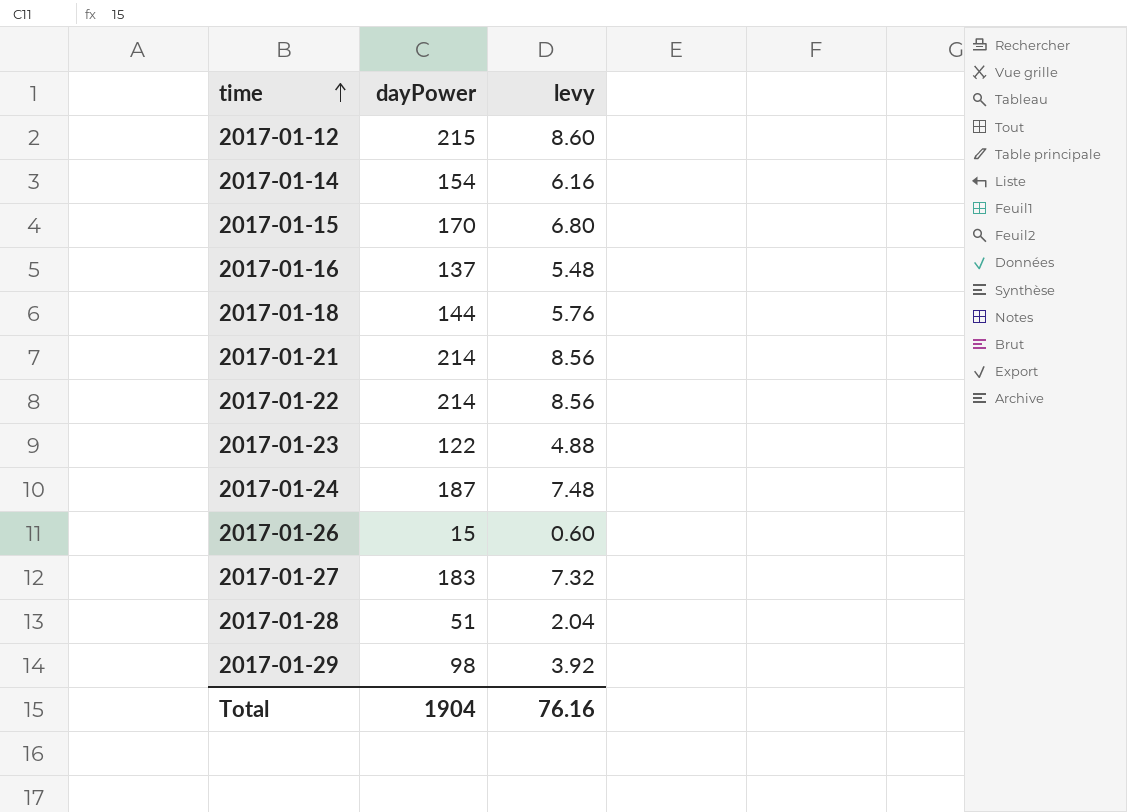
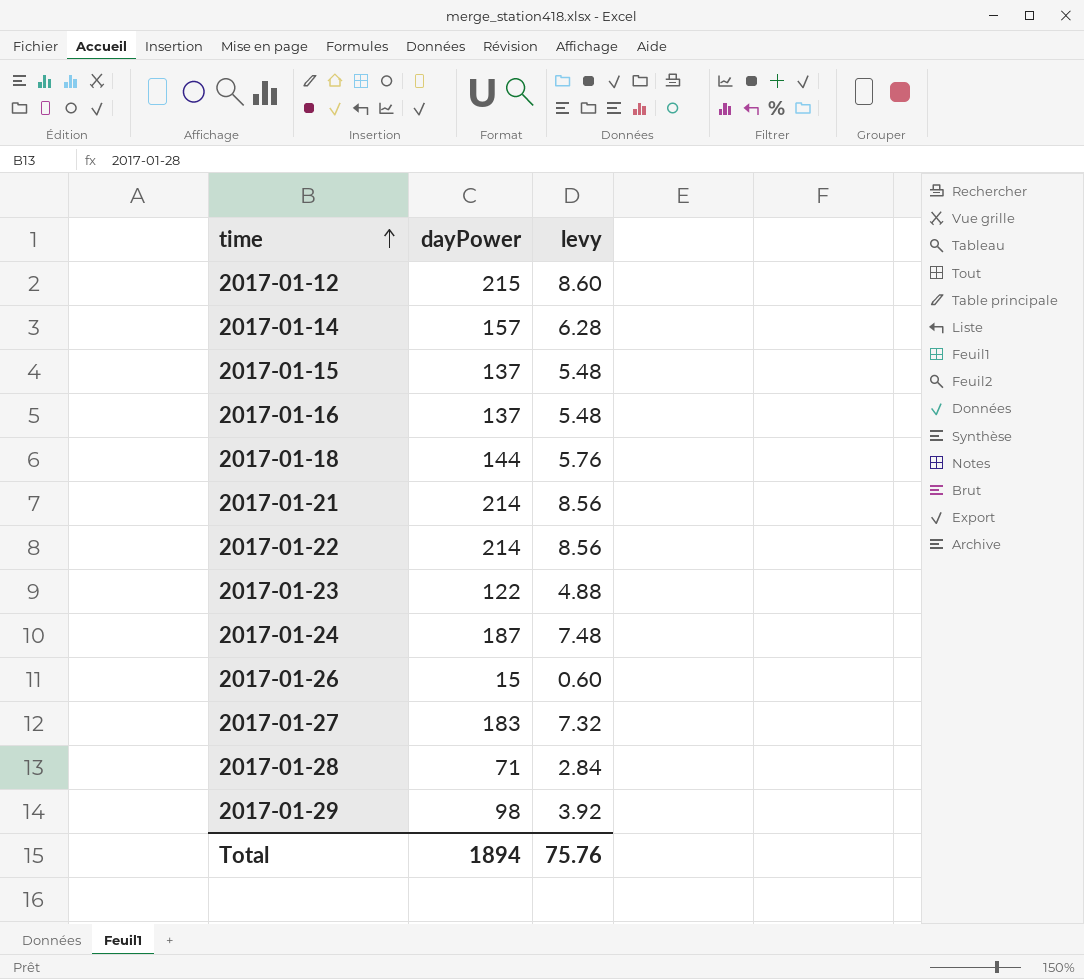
2017-01-14 | dayPower: 154 -> 157
2017-01-14 | levy: 6.16 -> 6.28
2017-01-15 | dayPower: 170 -> 137
2017-01-15 | levy: 6.80 -> 5.48
2017-01-28 | dayPower: 51 -> 71
2017-01-28 | levy: 2.04 -> 2.84
Total | dayPower: 1904 -> 1894
Total | levy: 76.16 -> 75.76

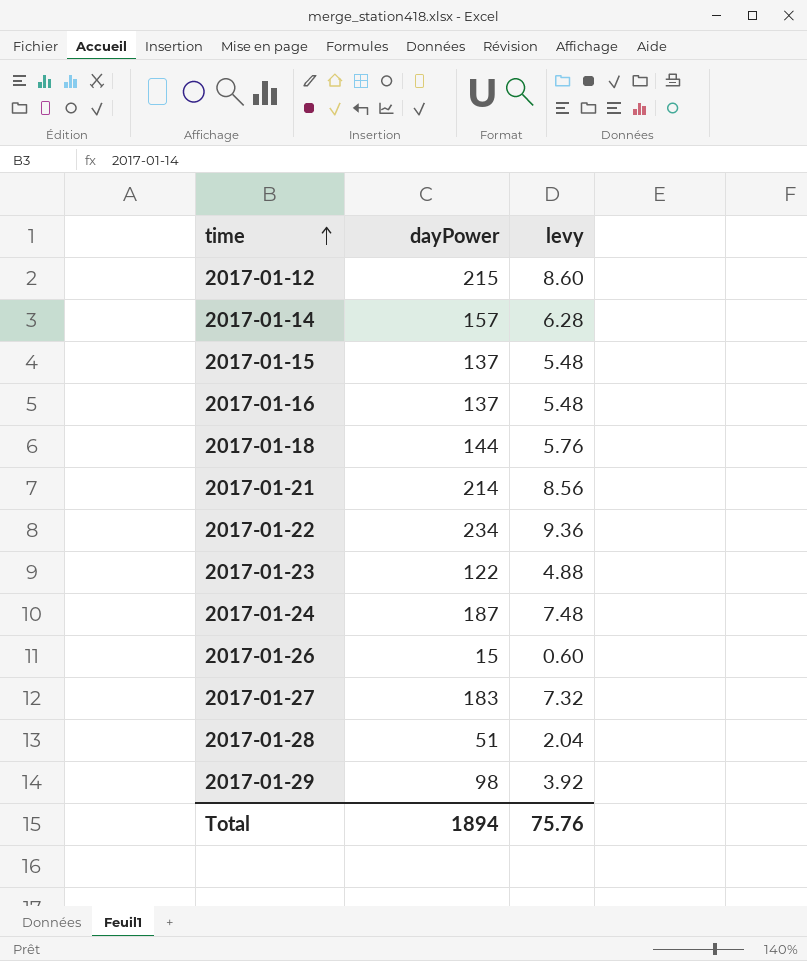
2017-01-22 | dayPower: 214 -> 234
2017-01-22 | levy: 8.56 -> 9.36
2017-01-28 | dayPower: 71 -> 51
2017-01-28 | levy: 2.84 -> 2.04

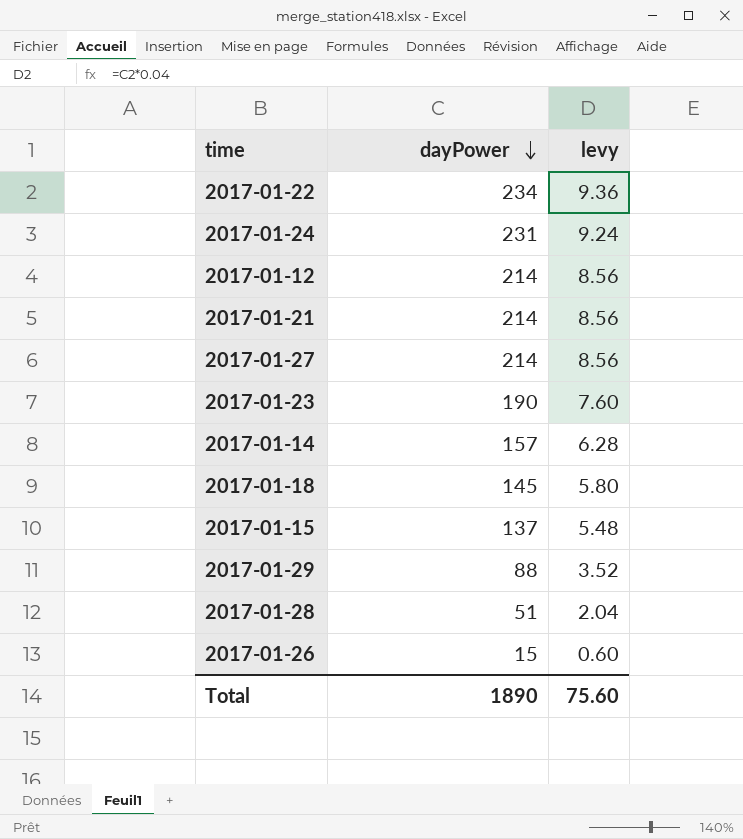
row order: time ascending -> dayPower descending
row 2017-01-16: 137 | 5.48 -> none
2017-01-24 | dayPower: 187 -> 231
2017-01-24 | levy: 7.48 -> 9.24
2017-01-12 | dayPower: 215 -> 214
2017-01-12 | levy: 8.60 -> 8.56
2017-01-27 | dayPower: 183 -> 214
2017-01-27 | levy: 7.32 -> 8.56
2017-01-23 | dayPower: 122 -> 190
2017-01-23 | levy: 4.88 -> 7.60
2017-01-18 | dayPower: 144 -> 145
2017-01-18 | levy: 5.76 -> 5.80
2017-01-29 | dayPower: 98 -> 88
2017-01-29 | levy: 3.92 -> 3.52
Total | dayPower: 1894 -> 1890
Total | levy: 75.76 -> 75.60

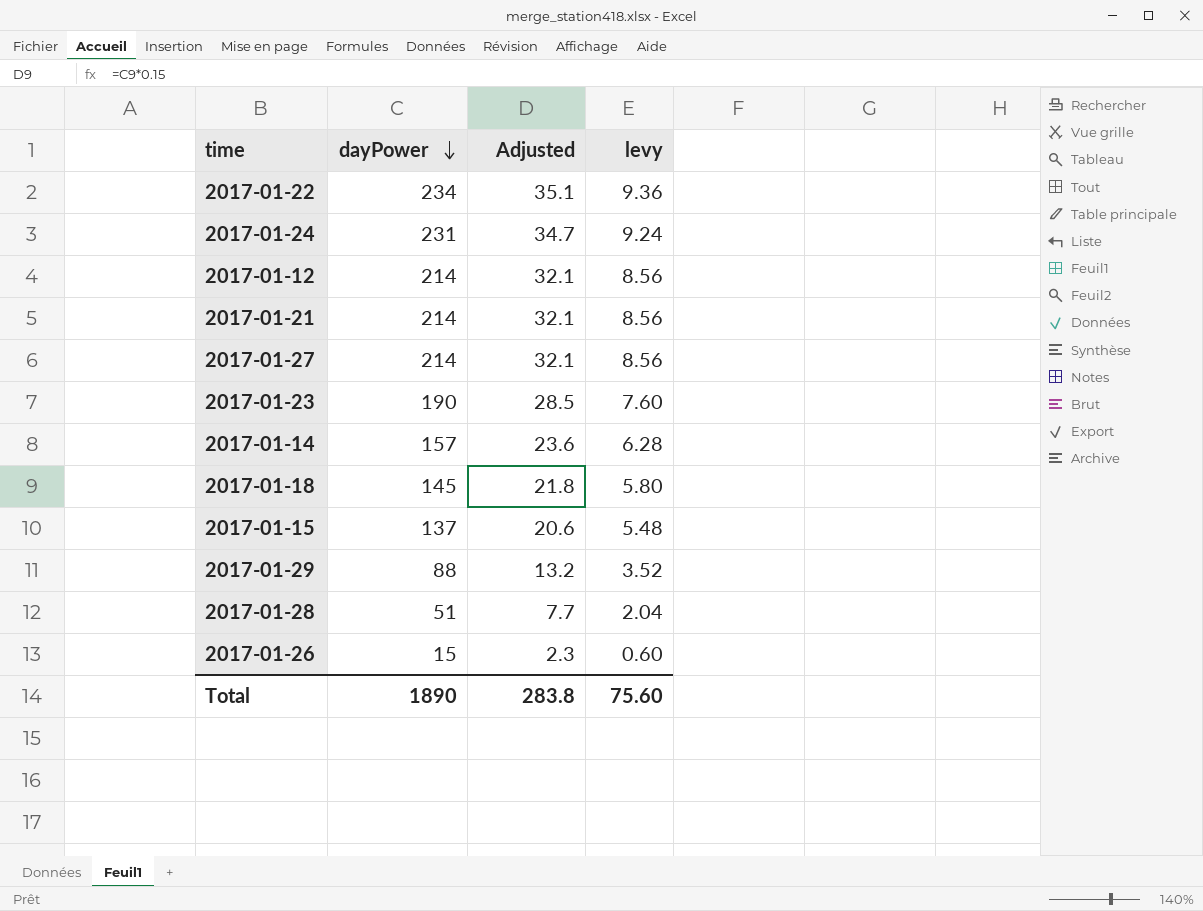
column Adjusted | formula: none -> [dayPower] * 0.15

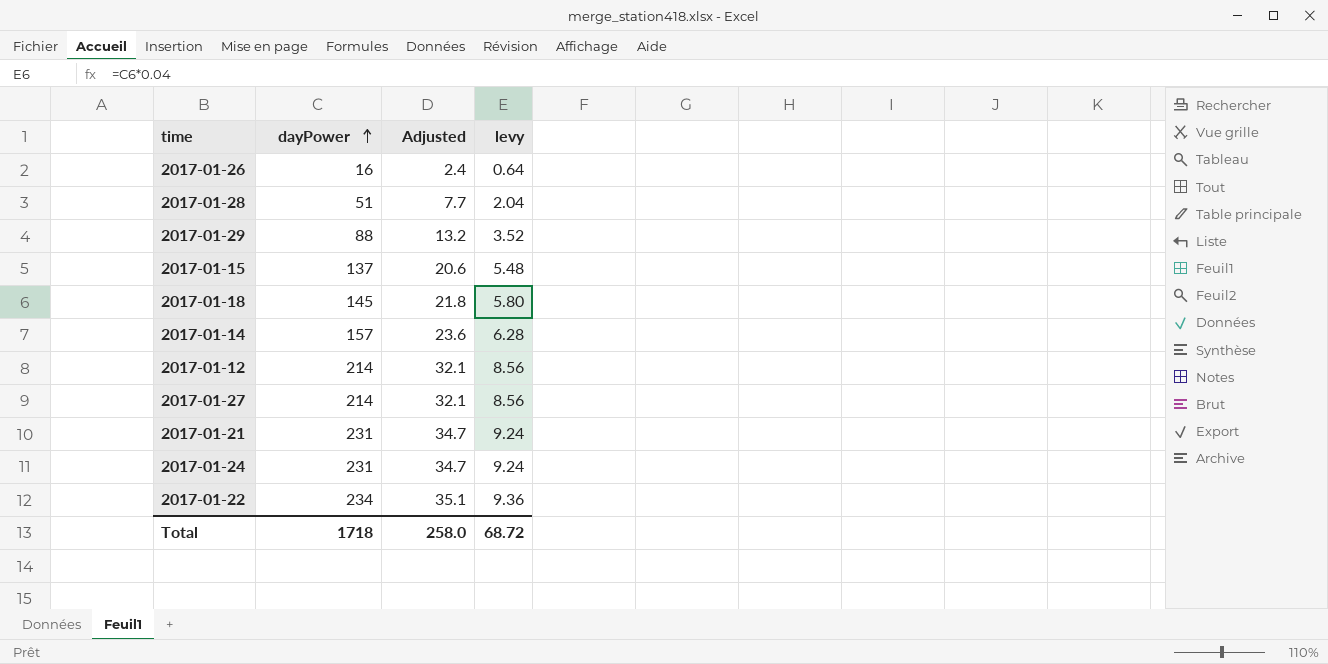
row order: dayPower descending -> dayPower ascending
row 2017-01-23: 190 | 28.5 | 7.60 -> none
2017-01-26 | dayPower: 15 -> 16
2017-01-26 | Adjusted: 2.3 -> 2.4
2017-01-26 | levy: 0.60 -> 0.64
2017-01-21 | dayPower: 214 -> 231
2017-01-21 | Adjusted: 32.1 -> 34.7
2017-01-21 | levy: 8.56 -> 9.24
Total | dayPower: 1890 -> 1718
Total | Adjusted: 283.8 -> 258.0
Total | levy: 75.60 -> 68.72

